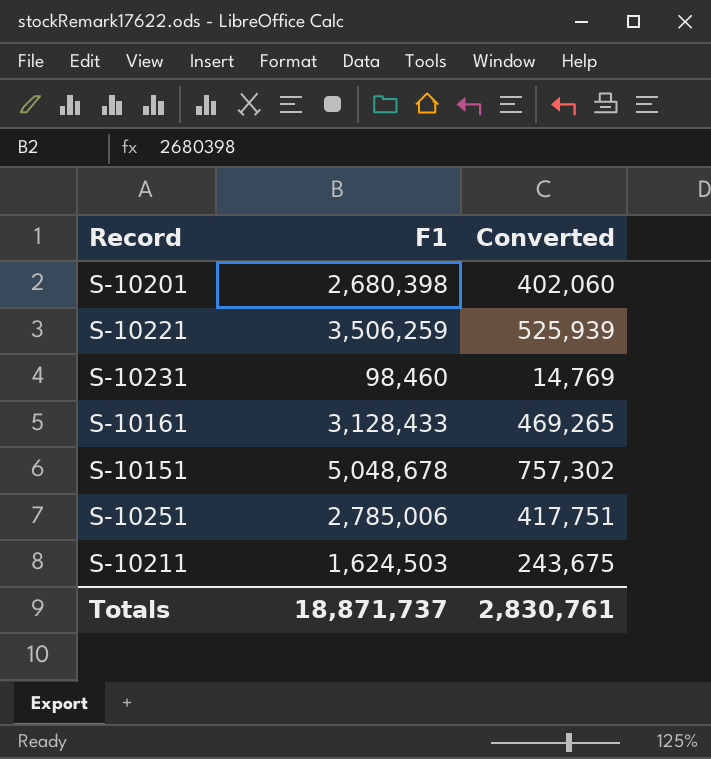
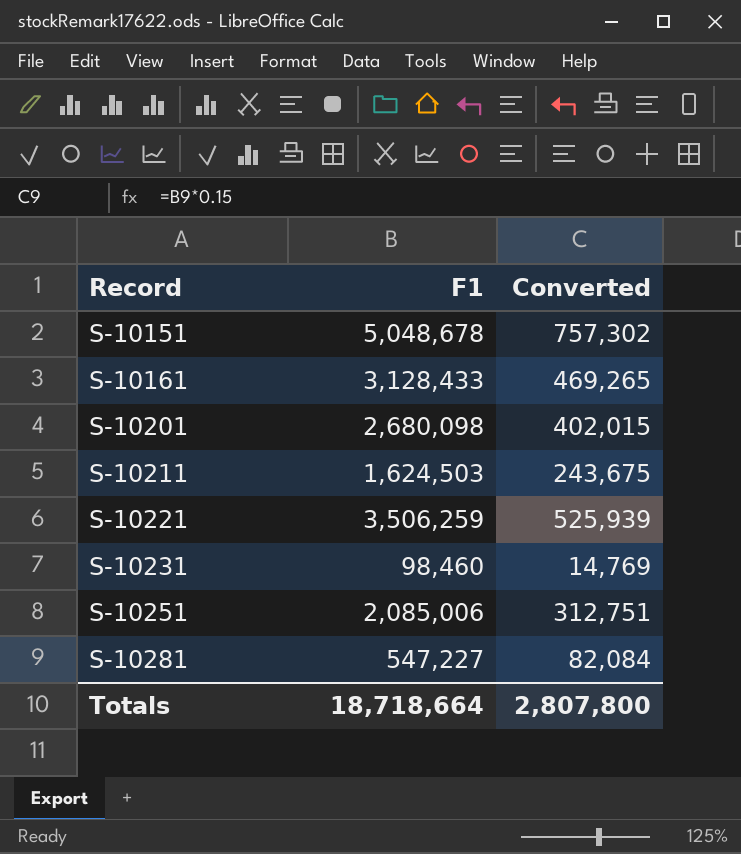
row order: none -> Record ascending
S-10201 | F1: 2,680,398 -> 2,680,098
S-10201 | Converted: 402,060 -> 402,015
S-10251 | F1: 2,785,006 -> 2,085,006
S-10251 | Converted: 417,751 -> 312,751
row S-10281: none -> 547,227 | 82,084
Totals | F1: 18,871,737 -> 18,718,664
Totals | Converted: 2,830,761 -> 2,807,800

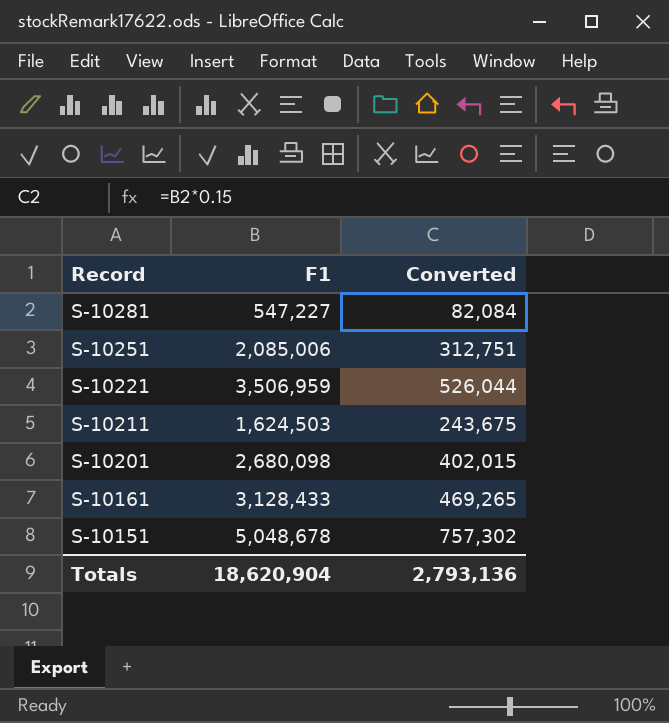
row order: Record ascending -> Record descending
row S-10231: 98,460 | 14,769 -> none
S-10221 | F1: 3,506,259 -> 3,506,959
S-10221 | Converted: 525,939 -> 526,044
Totals | F1: 18,718,664 -> 18,620,904
Totals | Converted: 2,807,800 -> 2,793,136

